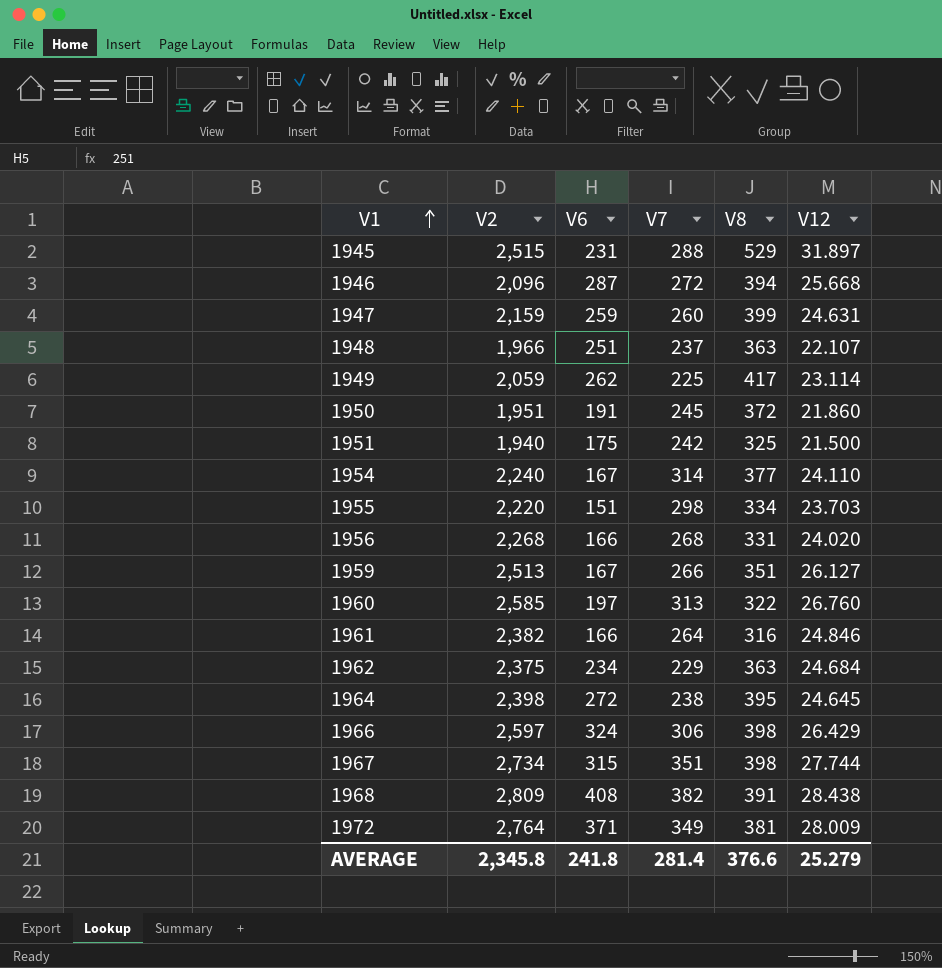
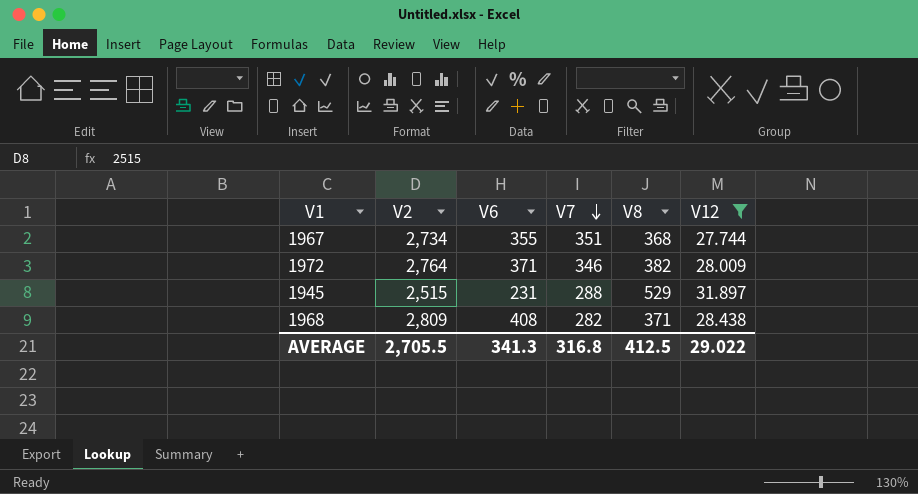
filter: none -> V12 >= 27.744
row order: V1 ascending -> V7 descending
1967 | V6: 315 -> 355
1967 | V8: 398 -> 368
1972 | V7: 349 -> 346
1972 | V8: 381 -> 382
1968 | V7: 382 -> 282
1968 | V8: 391 -> 371
AVERAGE | V2: 2,345.8 -> 2,705.5
AVERAGE | V6: 241.8 -> 341.3
AVERAGE | V7: 281.4 -> 316.8
AVERAGE | V8: 376.6 -> 412.5
AVERAGE | V12: 25.279 -> 29.022

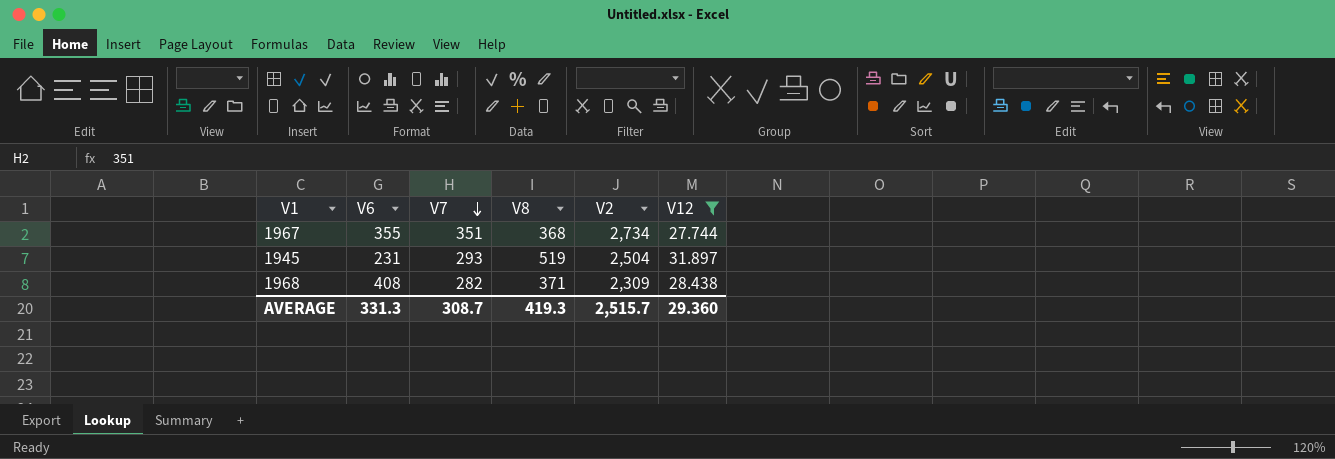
column V2 | position: 2 -> 5
row 1972: 2,764 | 371 | 346 | 382 | 28.009 -> none
1945 | V7: 288 -> 293
1945 | V8: 529 -> 519
1945 | V2: 2,515 -> 2,504
1968 | V2: 2,809 -> 2,309
AVERAGE | V6: 341.3 -> 331.3
AVERAGE | V7: 316.8 -> 308.7
AVERAGE | V8: 412.5 -> 419.3
AVERAGE | V2: 2,705.5 -> 2,515.7
AVERAGE | V12: 29.022 -> 29.360

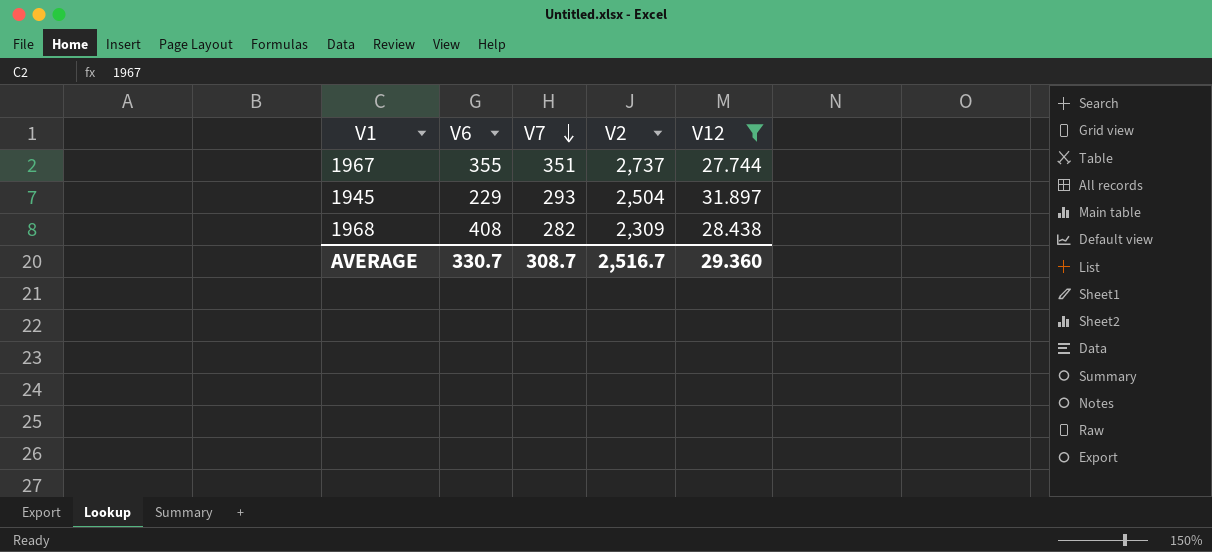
column V8 | position: 4 -> none
1967 | V2: 2,734 -> 2,737
1945 | V6: 231 -> 229
AVERAGE | V6: 331.3 -> 330.7
AVERAGE | V2: 2,515.7 -> 2,516.7

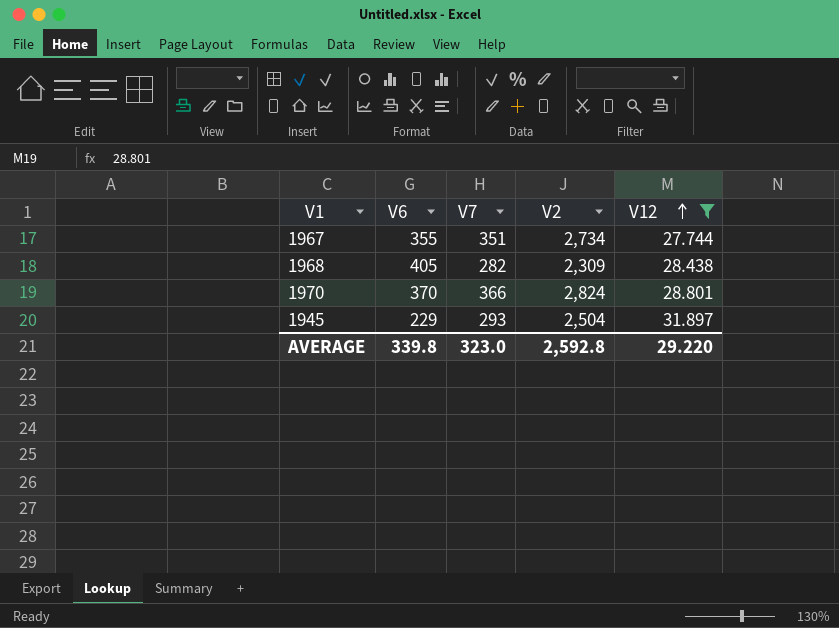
row order: V7 descending -> V12 ascending
1967 | V2: 2,737 -> 2,734
1968 | V6: 408 -> 405
row 1970: none -> 370 | 366 | 2,824 | 28.801
AVERAGE | V6: 330.7 -> 339.8
AVERAGE | V7: 308.7 -> 323.0
AVERAGE | V2: 2,516.7 -> 2,592.8
AVERAGE | V12: 29.360 -> 29.220

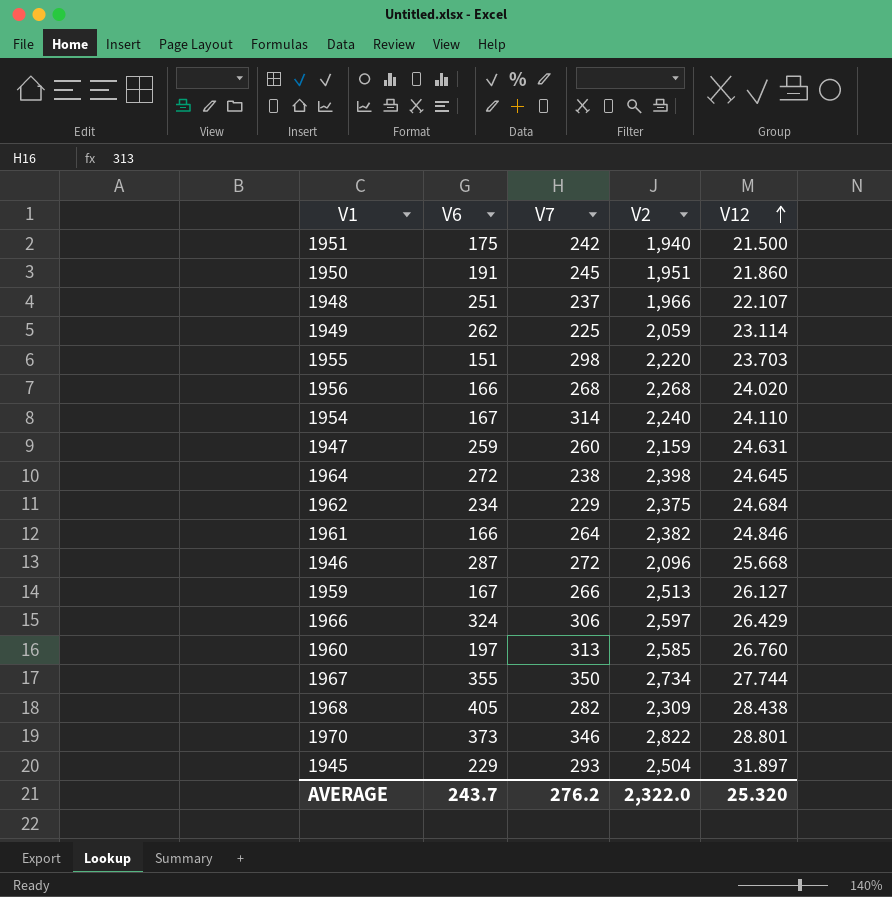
filter: V12 >= 27.744 -> none
1967 | V7: 351 -> 350
1970 | V6: 370 -> 373
1970 | V7: 366 -> 346
1970 | V2: 2,824 -> 2,822
AVERAGE | V6: 339.8 -> 243.7
AVERAGE | V7: 323.0 -> 276.2
AVERAGE | V2: 2,592.8 -> 2,322.0
AVERAGE | V12: 29.220 -> 25.320

